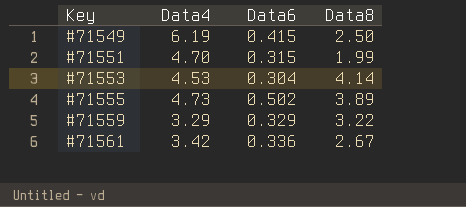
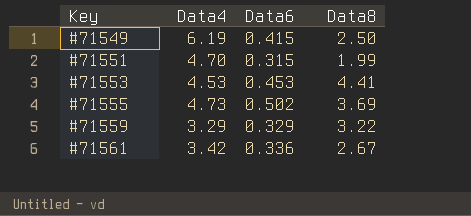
#71553 | Data6: 0.304 -> 0.453
#71553 | Data8: 4.14 -> 4.41
#71555 | Data8: 3.89 -> 3.69

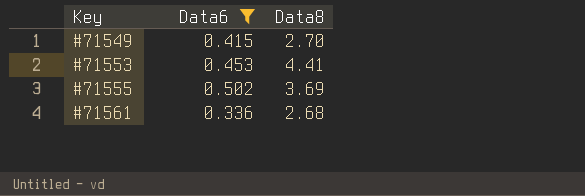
filter: none -> Data6 >= 0.336
column Data4 | position: 2 -> none
#71549 | Data8: 2.50 -> 2.70
#71561 | Data8: 2.67 -> 2.68

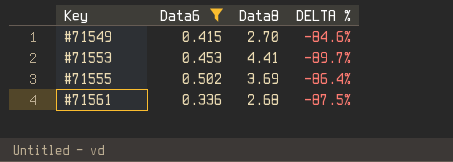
column DELTA % | formula: none -> ([Data6] - [Data8]) / [Data8]

